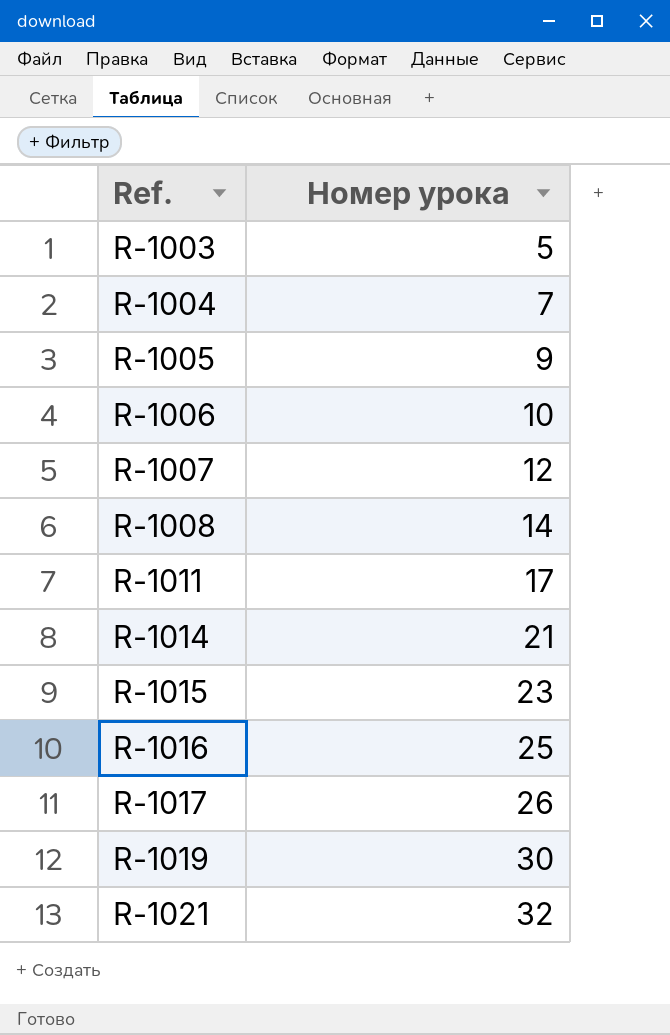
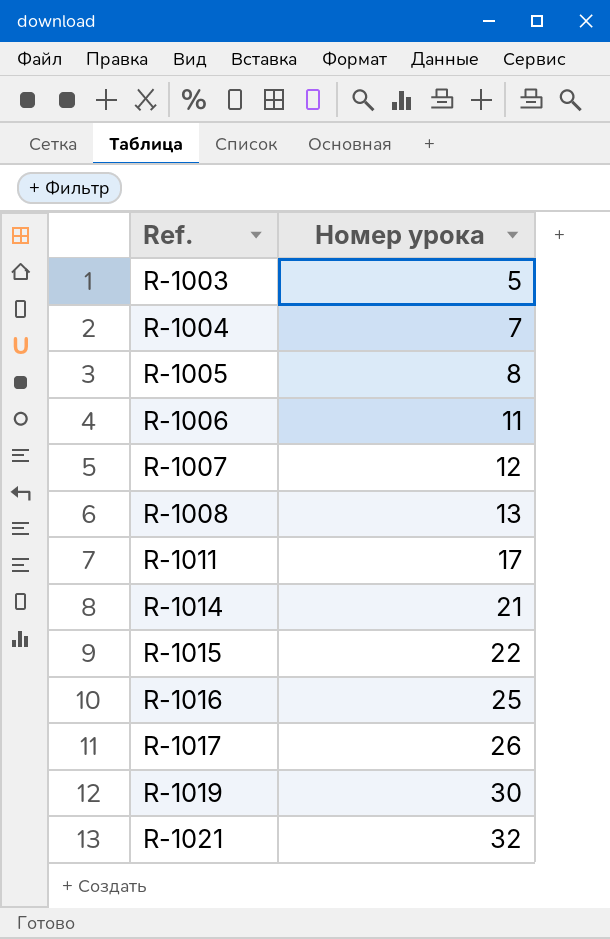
R-1005 | Номер урока: 9 -> 8
R-1006 | Номер урока: 10 -> 11
R-1008 | Номер урока: 14 -> 13
R-1015 | Номер урока: 23 -> 22

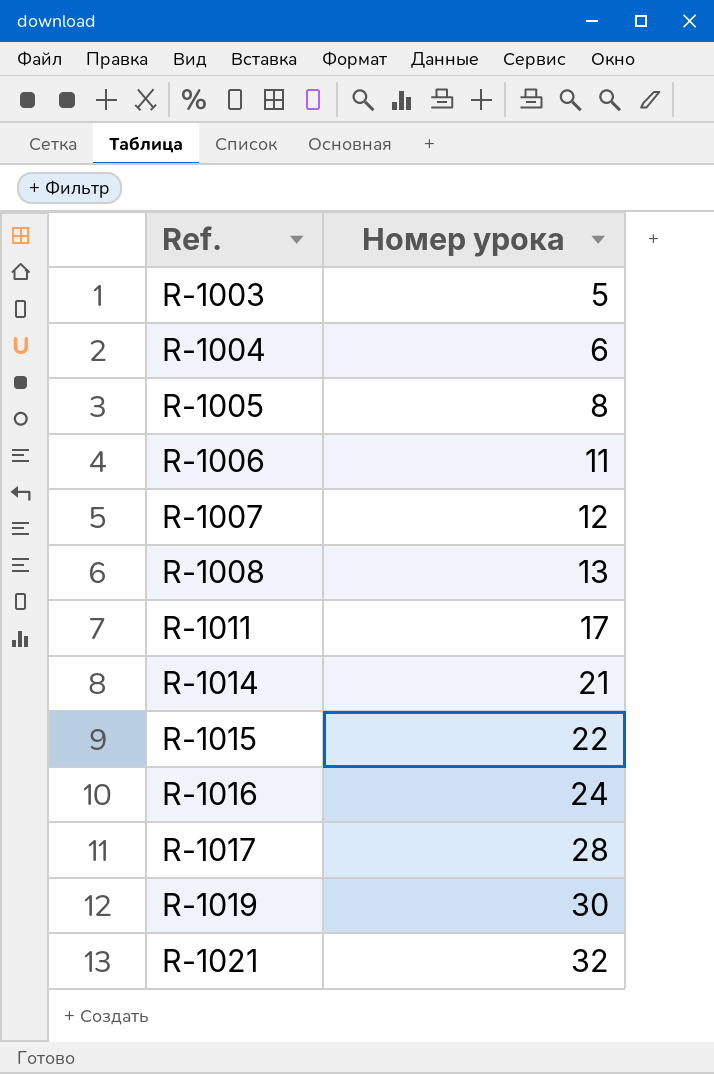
R-1004 | Номер урока: 7 -> 6
R-1016 | Номер урока: 25 -> 24
R-1017 | Номер урока: 26 -> 28

